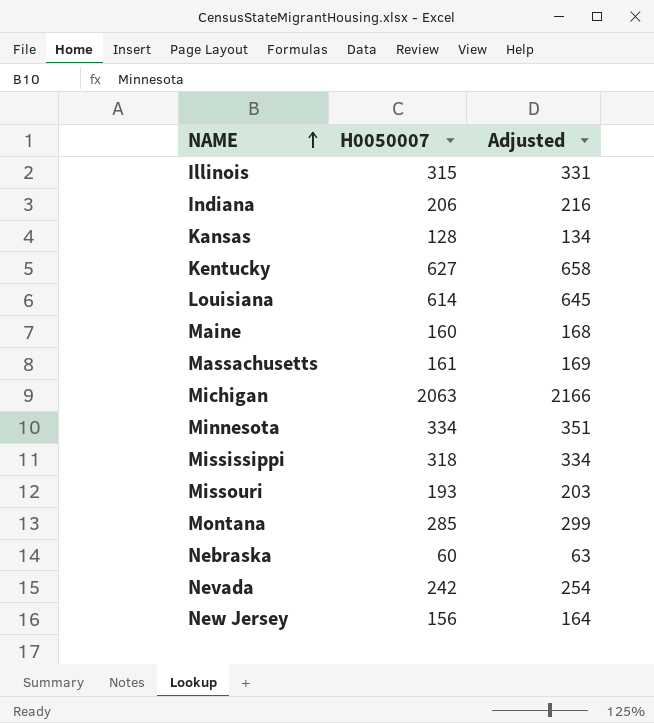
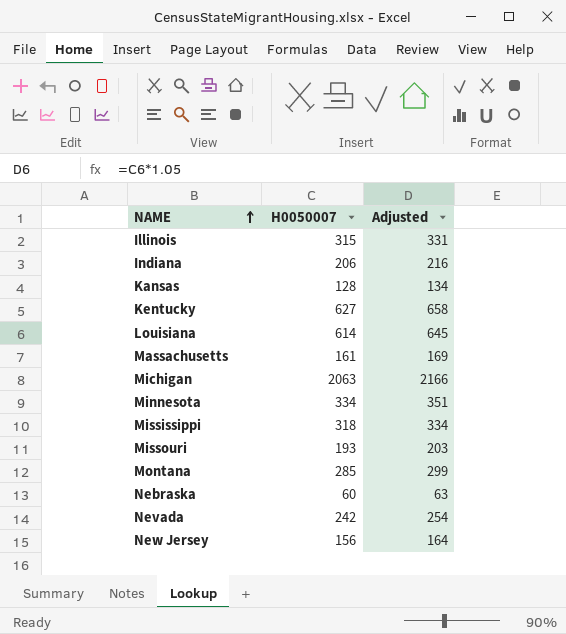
row Maine: 160 | 168 -> none

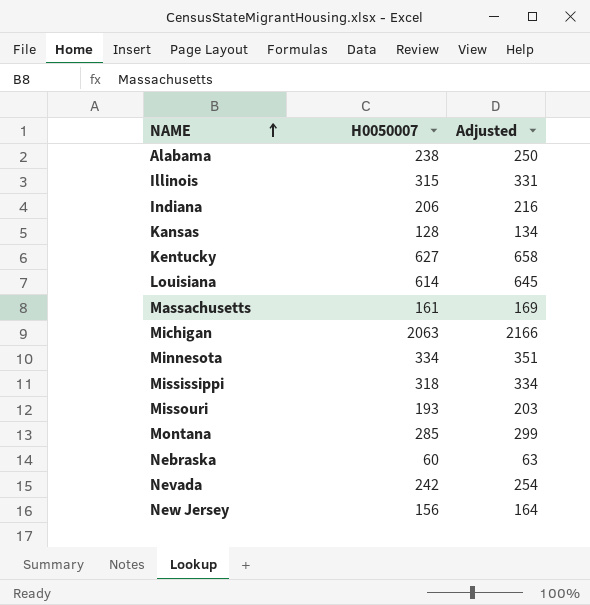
row Alabama: none -> 238 | 250

